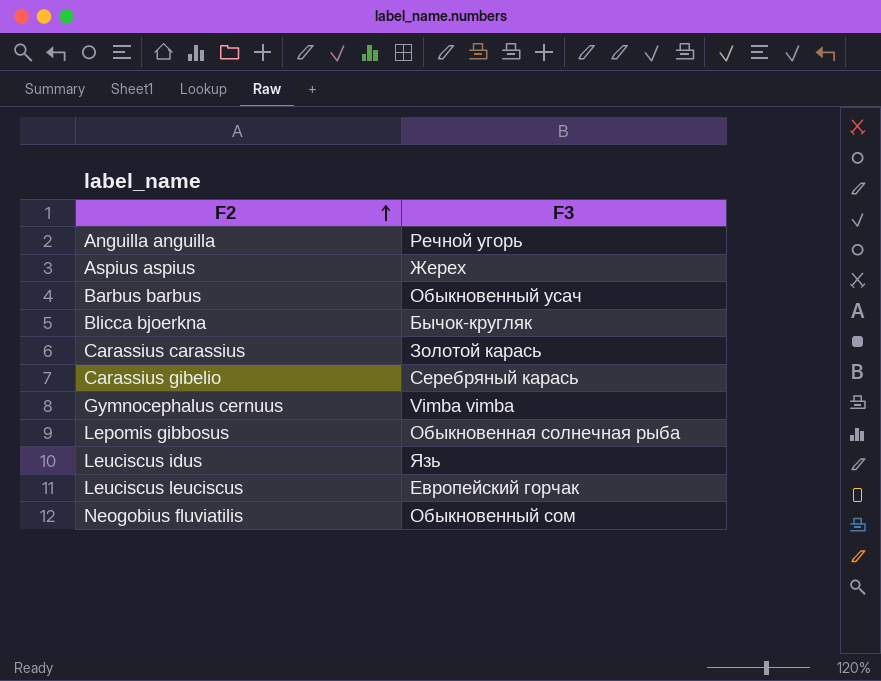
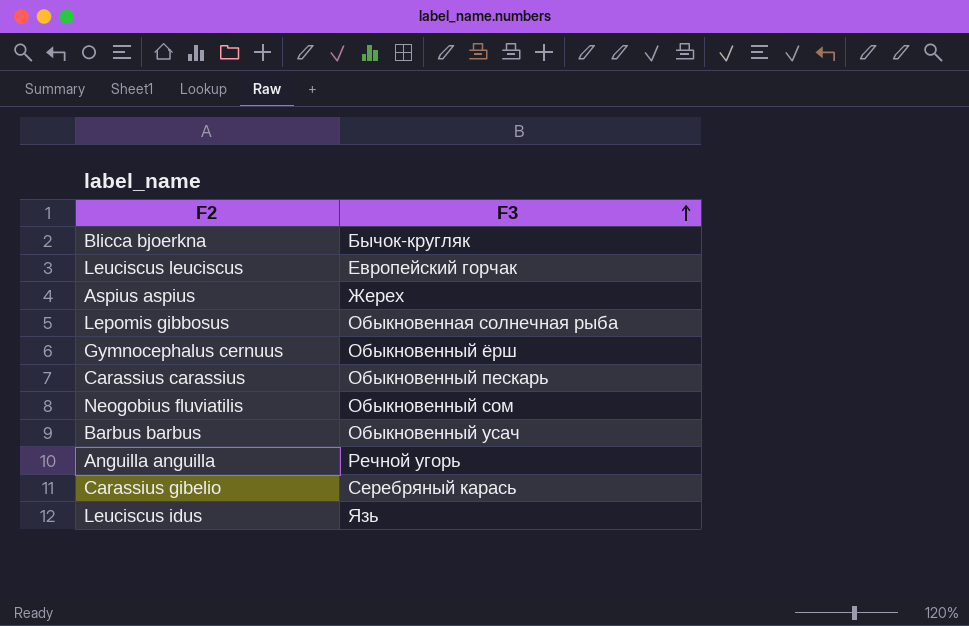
row order: F2 ascending -> F3 ascending
Gymnocephalus cernuus | F3: Vimba vimba -> Обыкновенный ёрш
Carassius carassius | F3: Золотой карась -> Обыкновенный пескарь

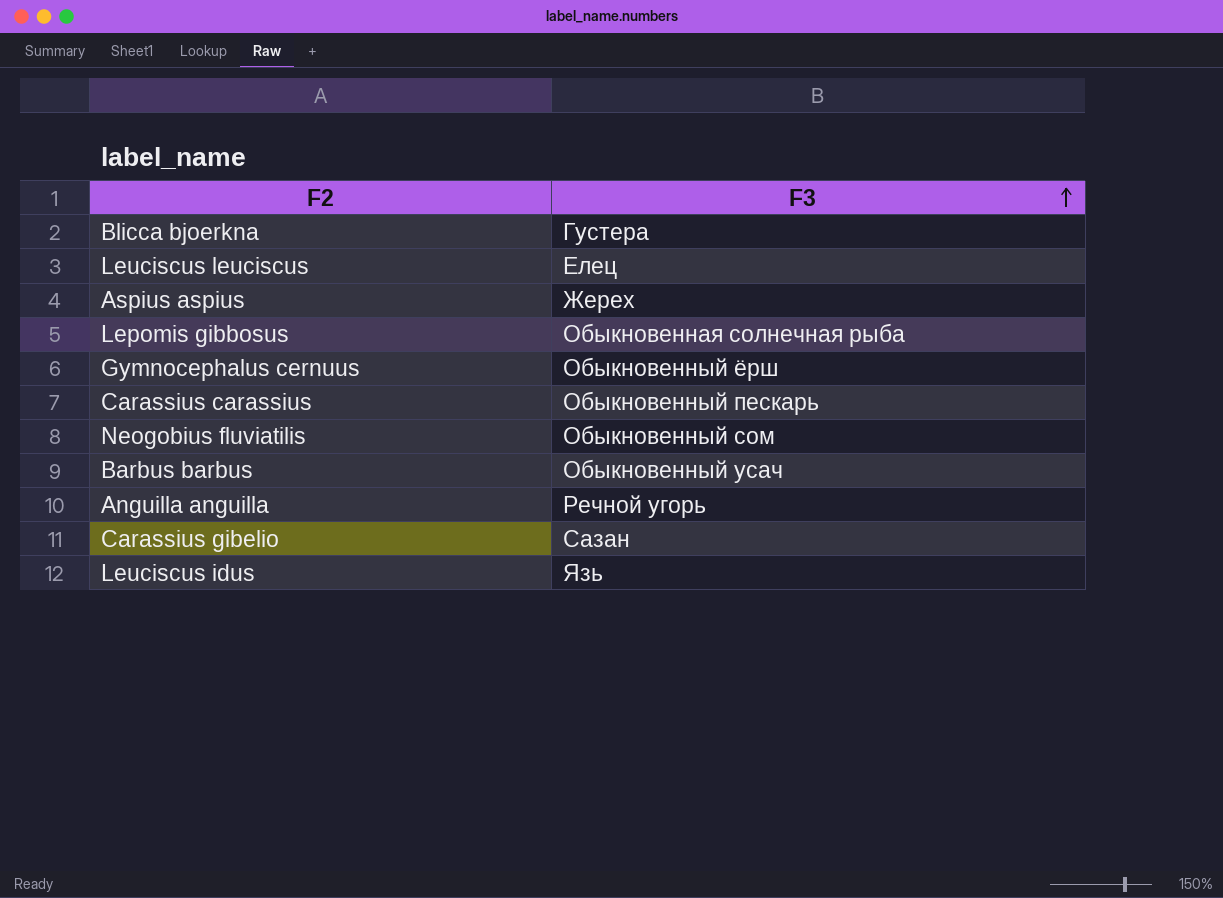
Blicca bjoerkna | F3: Бычок-кругляк -> Густера
Leuciscus leuciscus | F3: Европейский горчак -> Елец
Carassius gibelio | F3: Серебряный карась -> Сазан

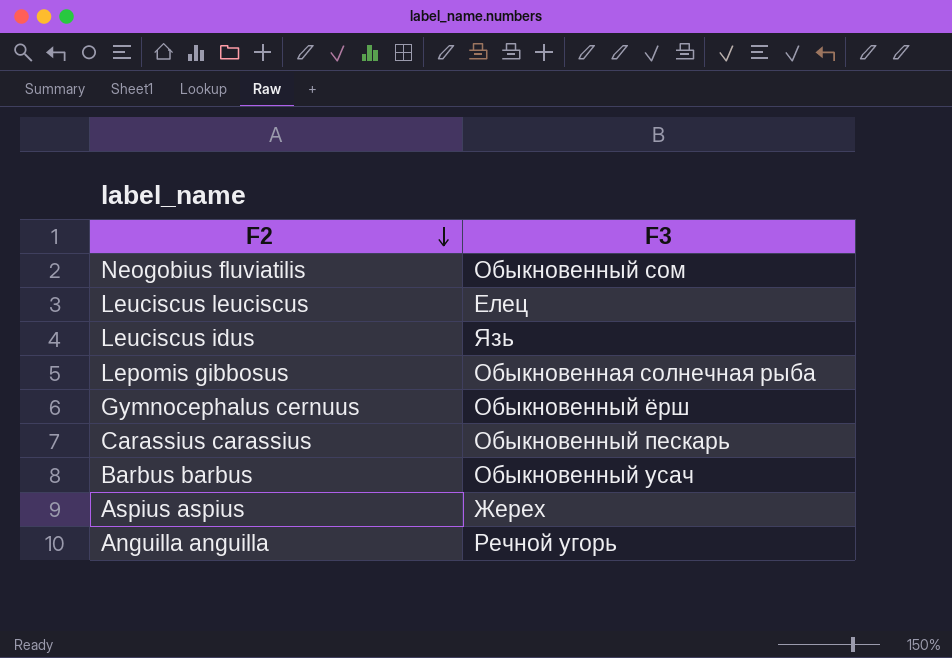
row order: F3 ascending -> F2 descending
row Blicca bjoerkna: Густера -> none
row Carassius gibelio: Сазан -> none

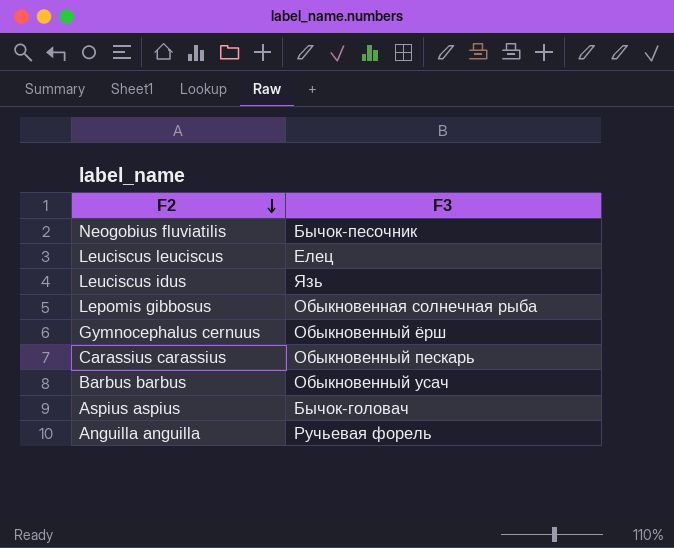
Neogobius fluviatilis | F3: Обыкновенный сом -> Бычок-песочник
Aspius aspius | F3: Жерех -> Бычок-головач
Anguilla anguilla | F3: Речной угорь -> Ручьевая форель

